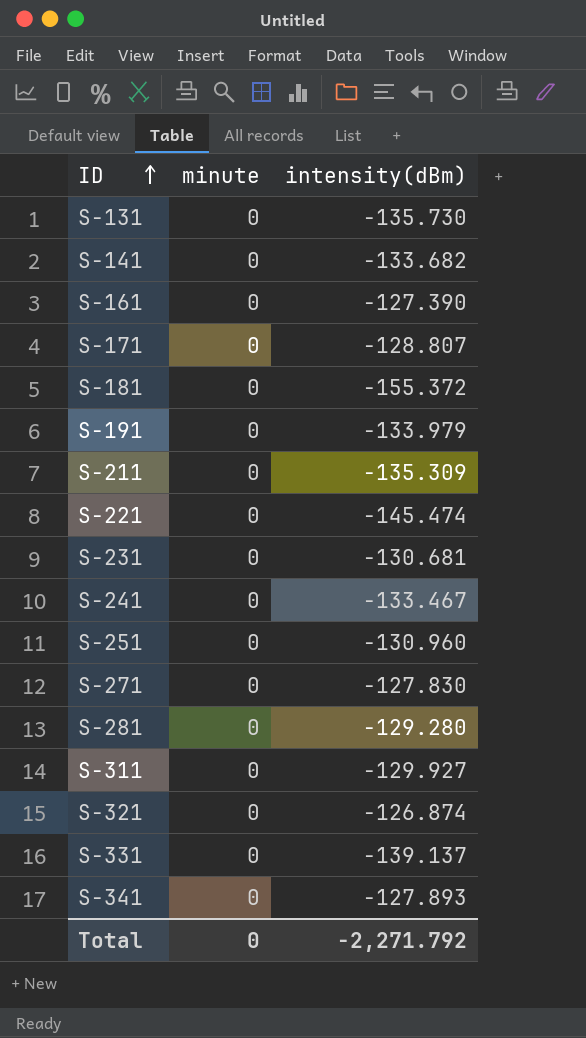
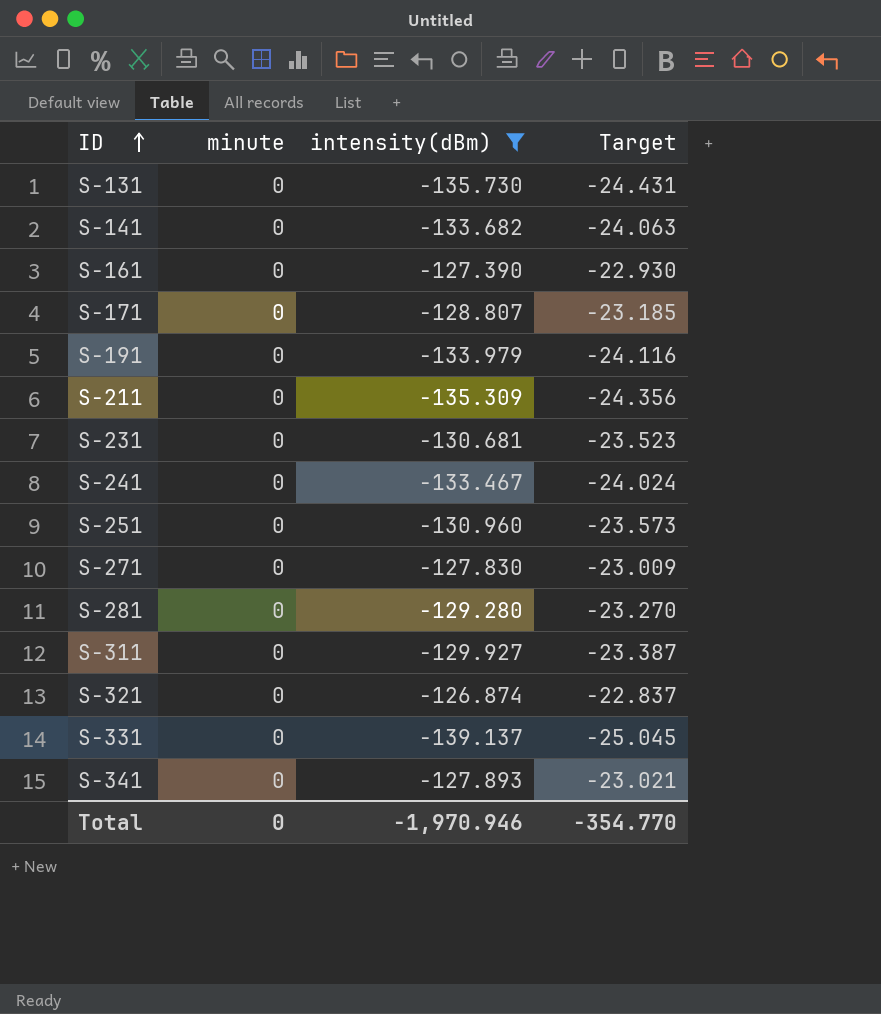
filter: none -> intensity(dBm) >= -139.137
column Target | formula: none -> [intensity(dBm)] * 0.18
Total | intensity(dBm): -2,271.792 -> -1,970.946

